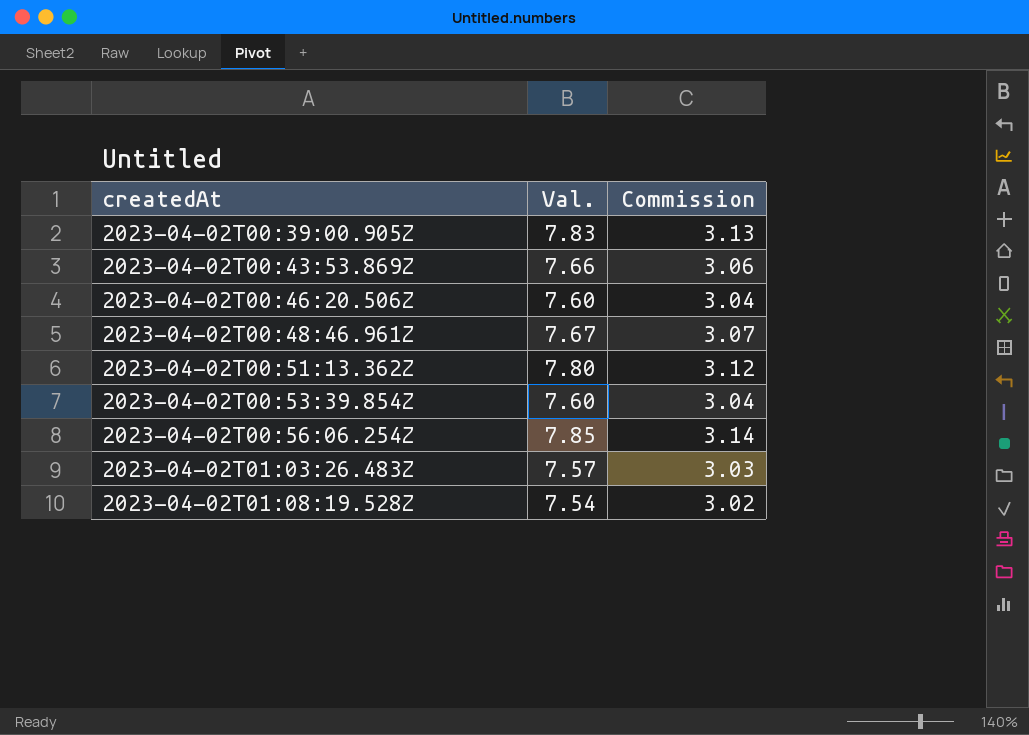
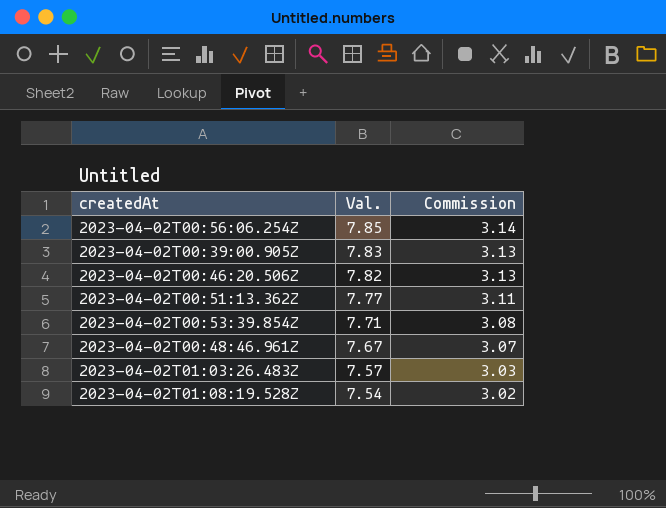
row order: createdAt ascending -> Val. descending
row 2023-04-02T00:43:53.869Z: 7.66 | 3.06 -> none
2023-04-02T00:46:20.506Z | Val.: 7.60 -> 7.82
2023-04-02T00:46:20.506Z | Commission: 3.04 -> 3.13
2023-04-02T00:51:13.362Z | Val.: 7.80 -> 7.77
2023-04-02T00:51:13.362Z | Commission: 3.12 -> 3.11
2023-04-02T00:53:39.854Z | Val.: 7.60 -> 7.71
2023-04-02T00:53:39.854Z | Commission: 3.04 -> 3.08

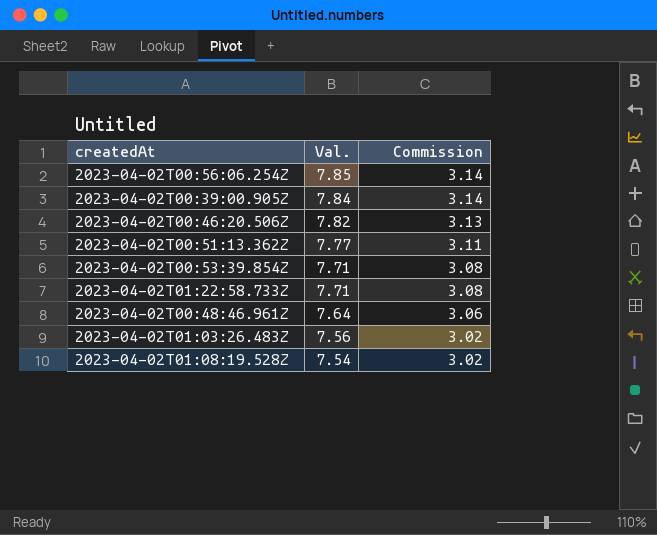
2023-04-02T00:39:00.905Z | Val.: 7.83 -> 7.84
2023-04-02T00:39:00.905Z | Commission: 3.13 -> 3.14
row 2023-04-02T01:22:58.733Z: none -> 7.71 | 3.08
2023-04-02T00:48:46.961Z | Val.: 7.67 -> 7.64
2023-04-02T00:48:46.961Z | Commission: 3.07 -> 3.06
2023-04-02T01:03:26.483Z | Val.: 7.57 -> 7.56
2023-04-02T01:03:26.483Z | Commission: 3.03 -> 3.02

